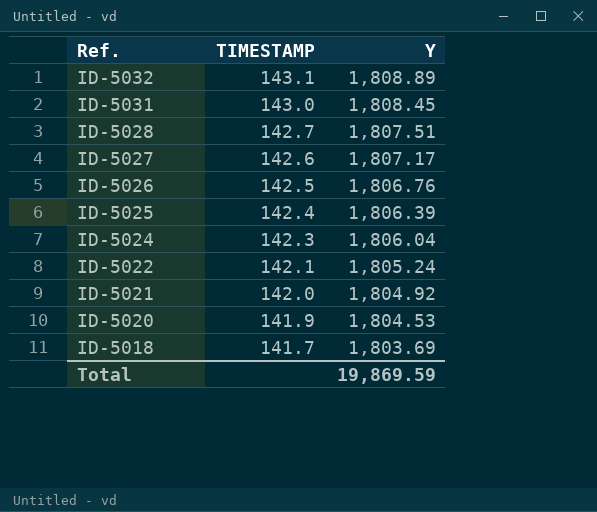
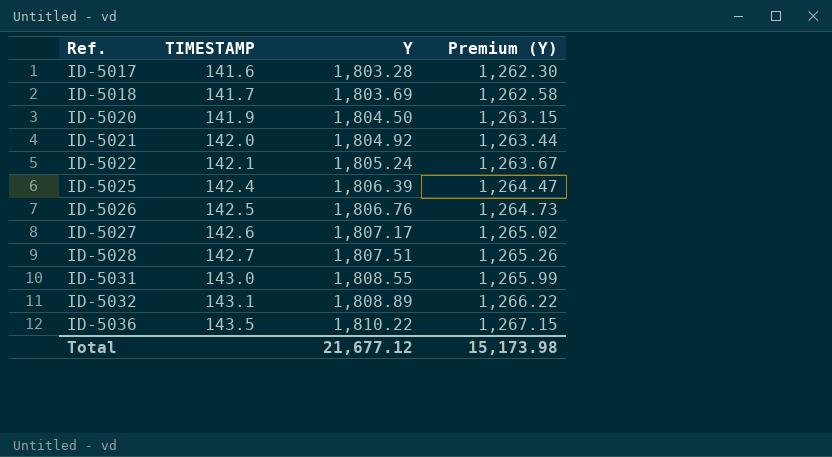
row order: Ref. descending -> Ref. ascending
column Premium (Y) | formula: none -> [Y] * 0.7
row ID-5024: 142.3 | 1,806.04 -> none
row ID-5017: none -> 141.6 | 1,803.28 | 1,262.30
ID-5020 | Y: 1,804.53 -> 1,804.50
ID-5031 | Y: 1,808.45 -> 1,808.55
row ID-5036: none -> 143.5 | 1,810.22 | 1,267.15
Total | Y: 19,869.59 -> 21,677.12

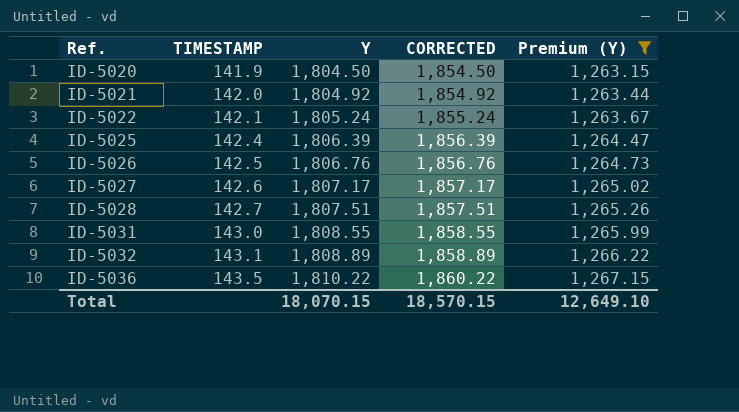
filter: none -> Premium (Y) >= 1,263.15
column CORRECTED | formula: none -> [Y] + 50
Total | Y: 21,677.12 -> 18,070.15
Total | Premium (Y): 15,173.98 -> 12,649.10

